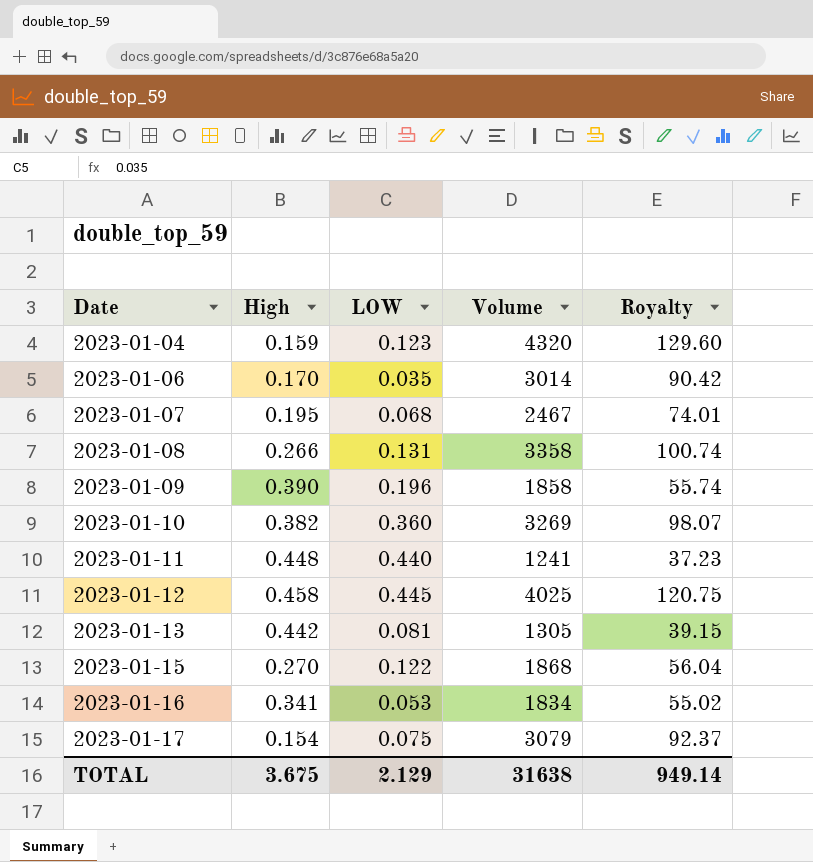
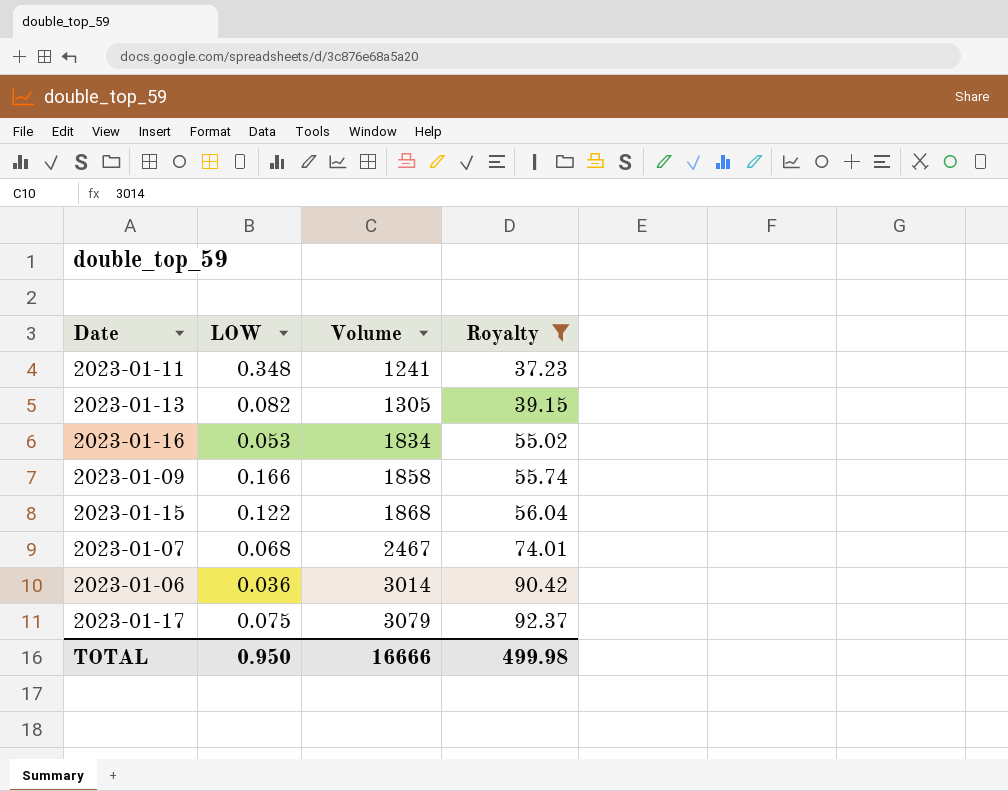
filter: none -> Royalty <= 92.37
row order: Date ascending -> Volume ascending
column High | position: 2 -> none
2023-01-11 | LOW: 0.440 -> 0.348
2023-01-13 | LOW: 0.081 -> 0.082
2023-01-09 | LOW: 0.196 -> 0.166
2023-01-06 | LOW: 0.035 -> 0.036
TOTAL | LOW: 2.129 -> 0.950
TOTAL | Volume: 31638 -> 16666
TOTAL | Royalty: 949.14 -> 499.98

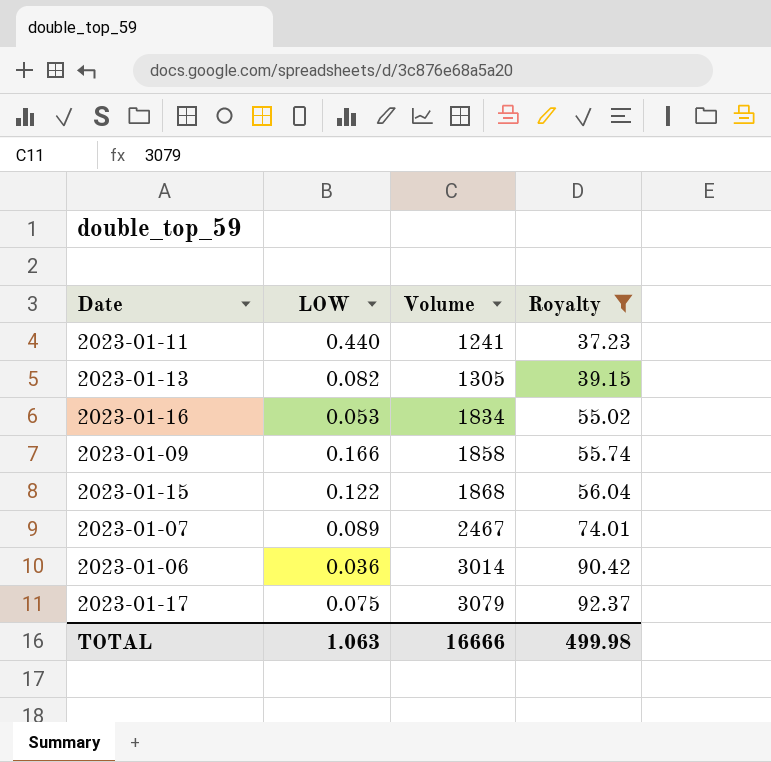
2023-01-11 | LOW: 0.348 -> 0.440
2023-01-07 | LOW: 0.068 -> 0.089
TOTAL | LOW: 0.950 -> 1.063

